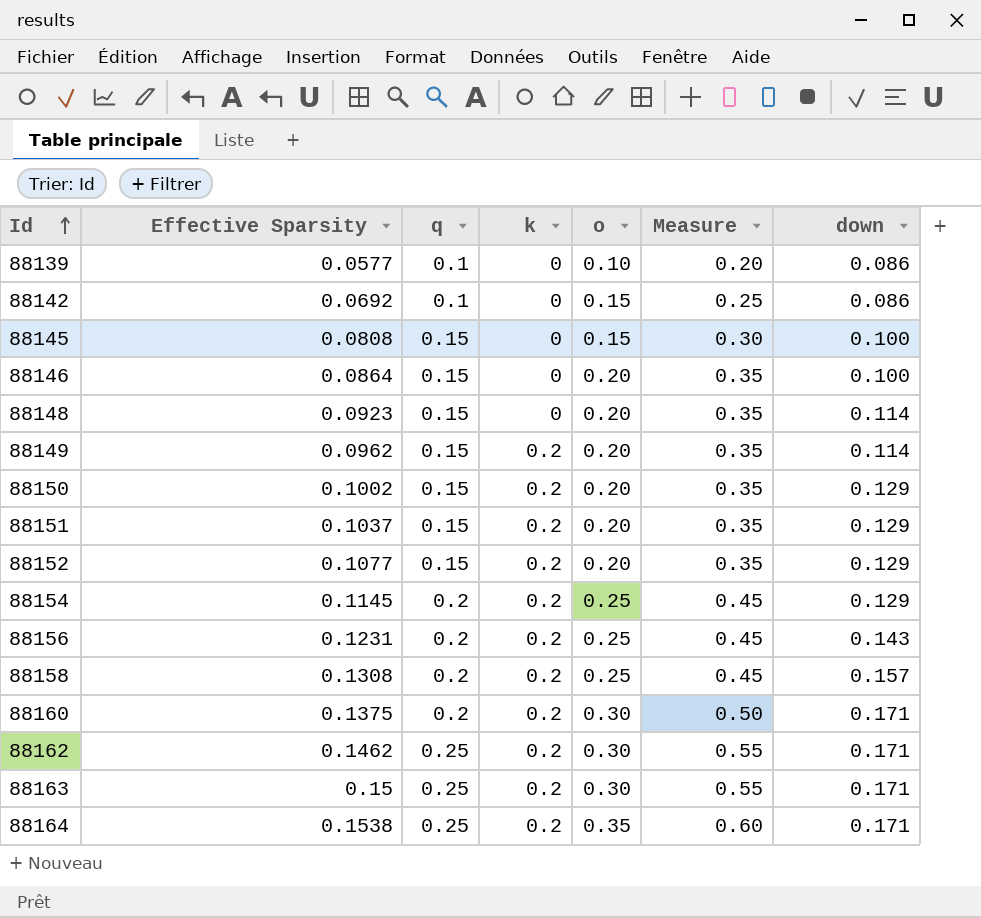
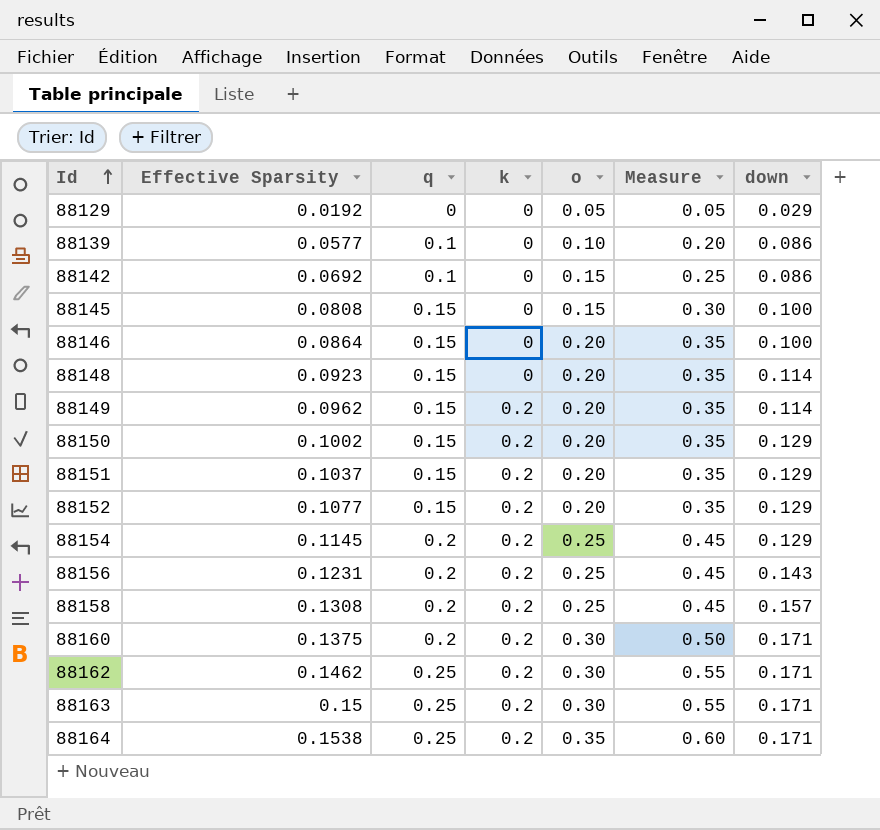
row 88129: none -> 0.0192 | 0 | 0 | 0.05 | 0.05 | 0.029

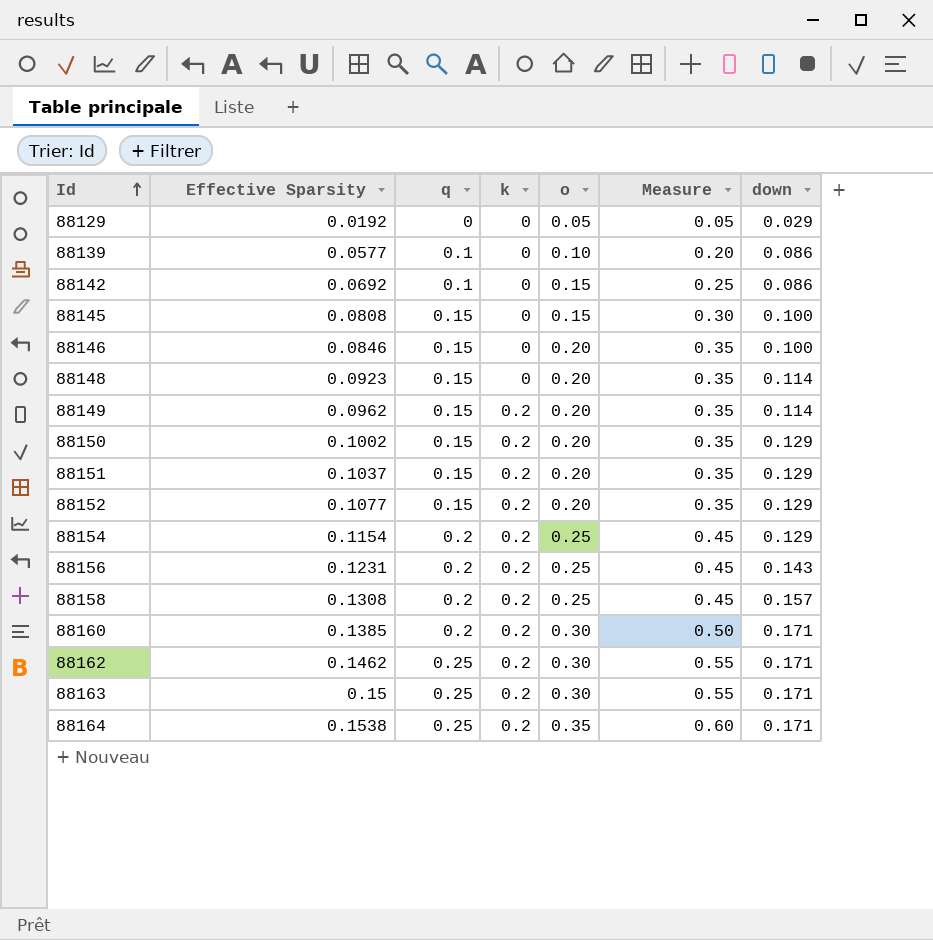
88146 | Effective Sparsity: 0.0864 -> 0.0846
88154 | Effective Sparsity: 0.1145 -> 0.1154
88160 | Effective Sparsity: 0.1375 -> 0.1385

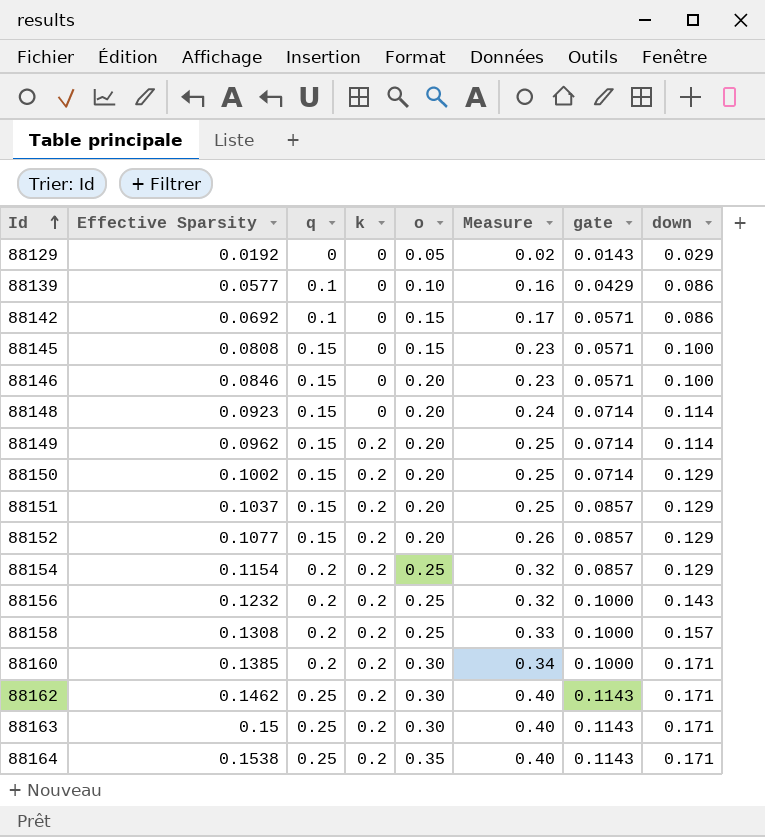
column Measure | formula: [q] + [o] -> [Effective Sparsity] + [q]
column gate | position: none -> 7
88156 | Effective Sparsity: 0.1231 -> 0.1232

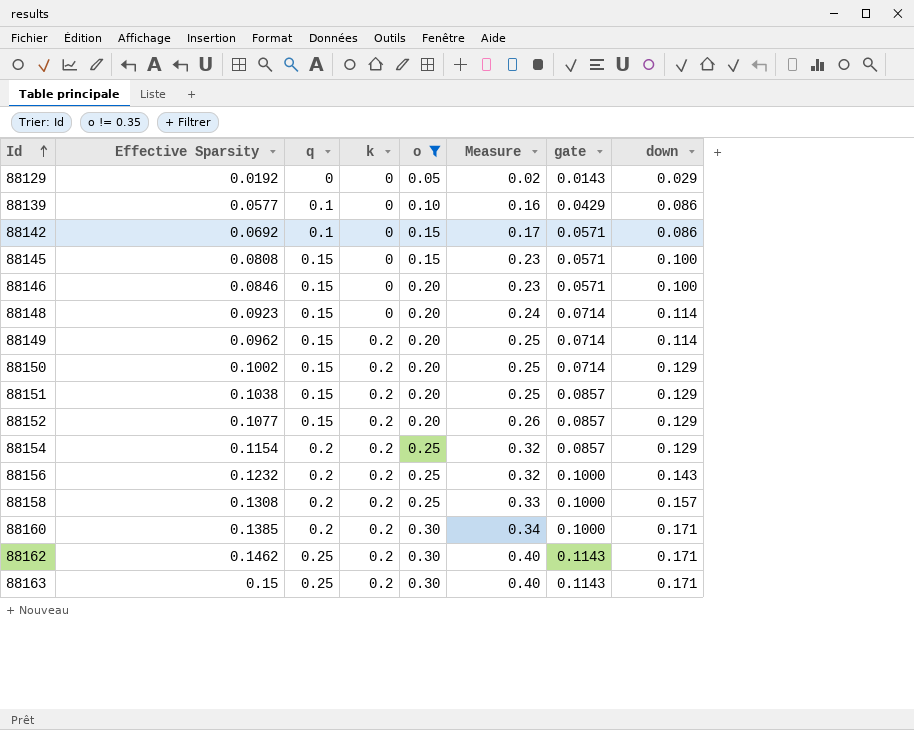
filter: none -> o != 0.35
88151 | Effective Sparsity: 0.1037 -> 0.1038

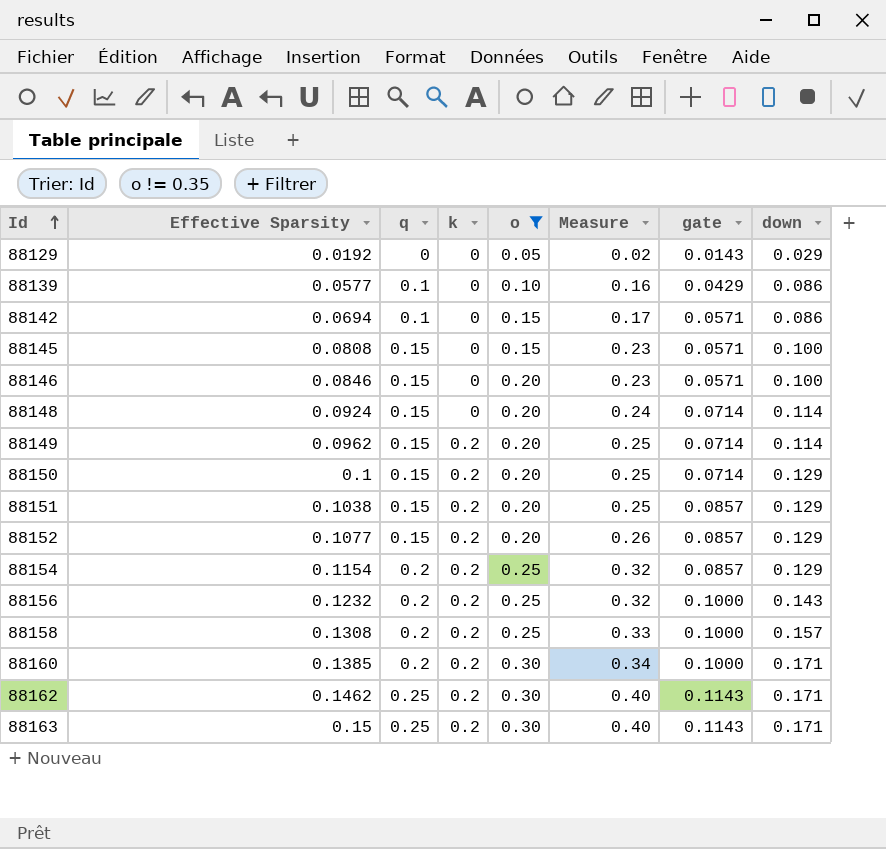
88142 | Effective Sparsity: 0.0692 -> 0.0694
88148 | Effective Sparsity: 0.0923 -> 0.0924
88150 | Effective Sparsity: 0.1002 -> 0.1

